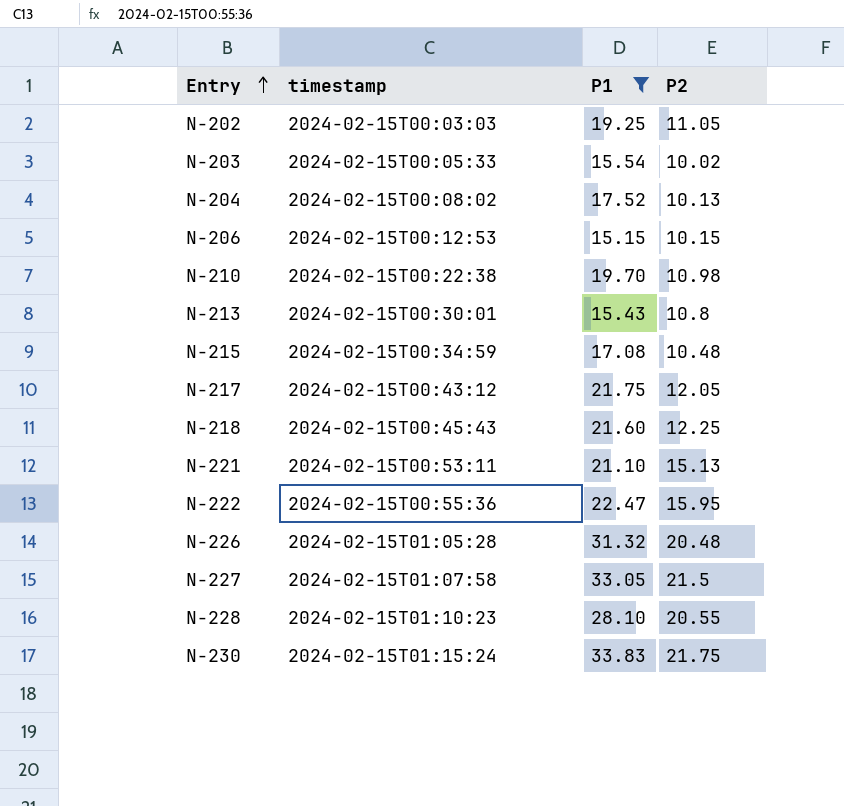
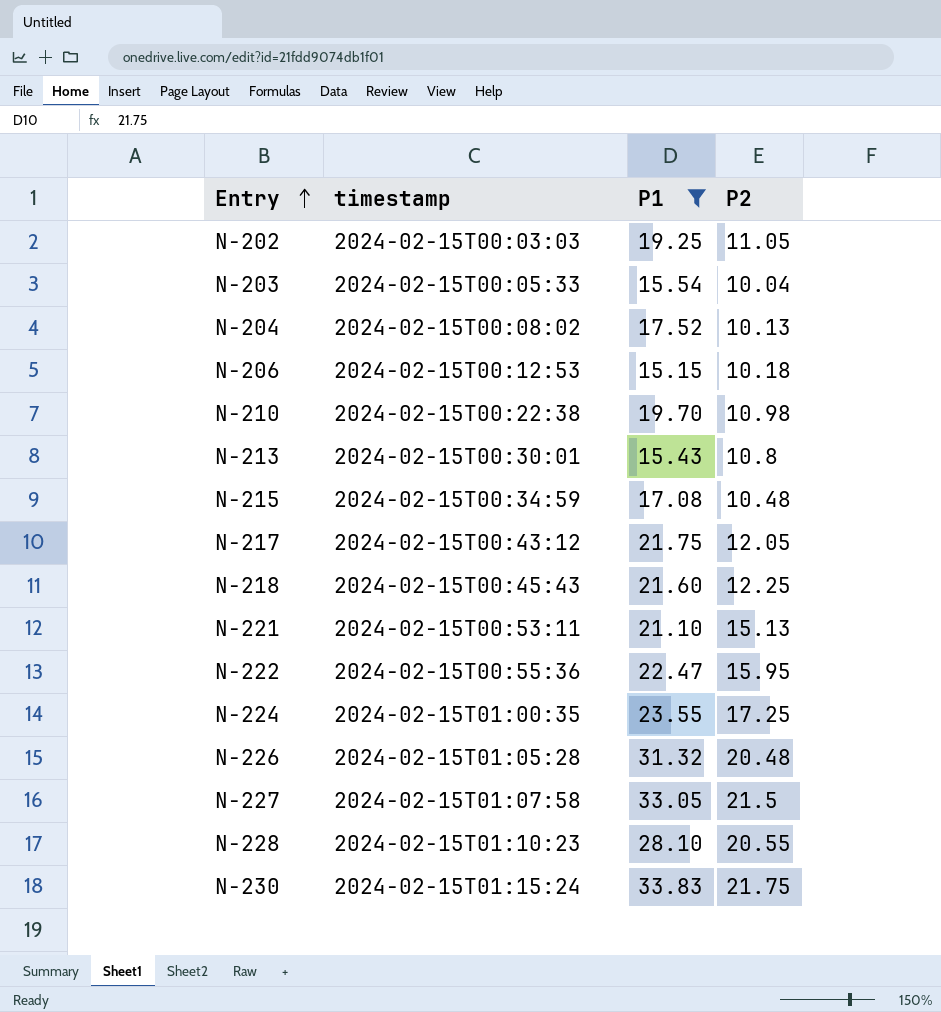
N-203 | P2: 10.02 -> 10.04
N-206 | P2: 10.15 -> 10.18
row N-224: none -> 2024-02-15T01:00:35 | 23.55 | 17.25

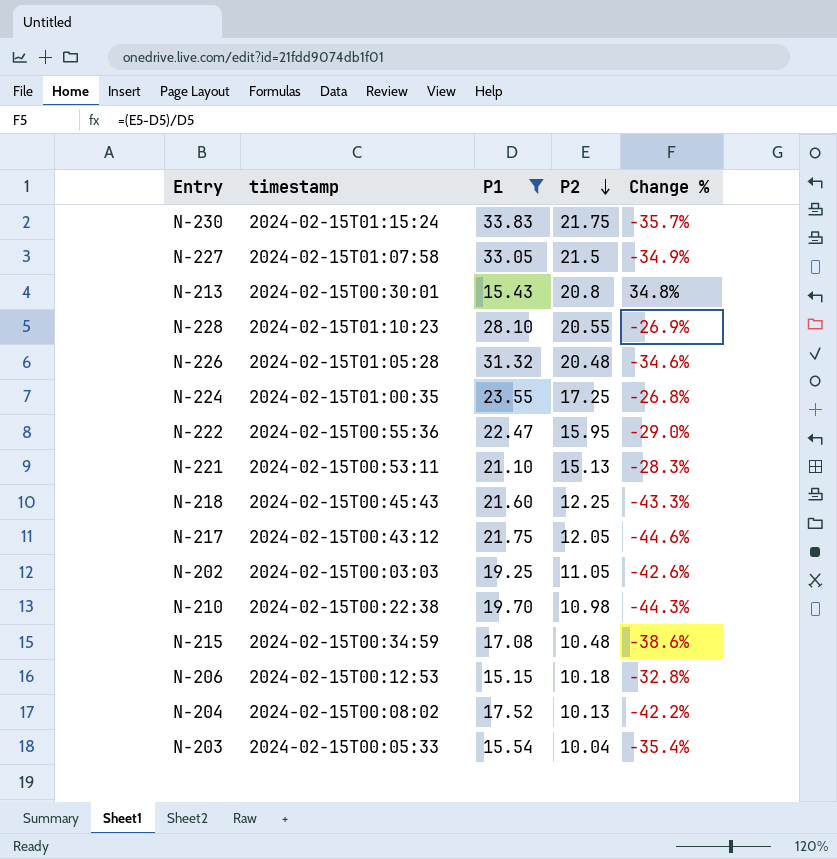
row order: Entry ascending -> P2 descending
column Change % | formula: none -> ([P2] - [P1]) / [P1]
N-213 | P2: 10.8 -> 20.8

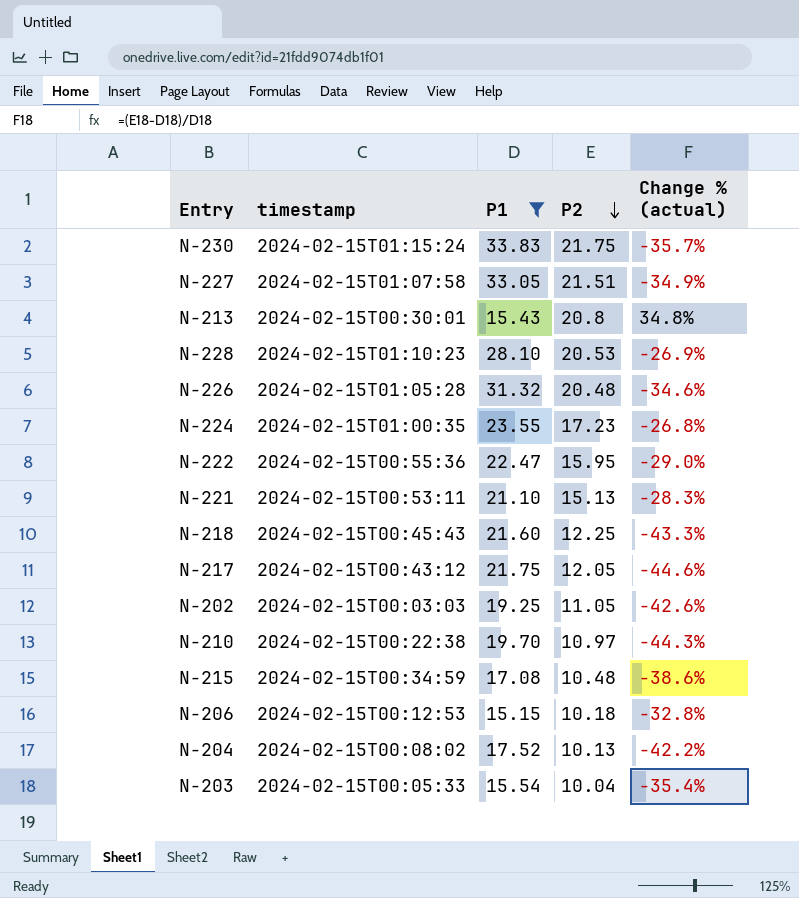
column name: Change % -> Change % (actual)
N-227 | P2: 21.5 -> 21.51
N-228 | P2: 20.55 -> 20.53
N-224 | P2: 17.25 -> 17.23
N-210 | P2: 10.98 -> 10.97

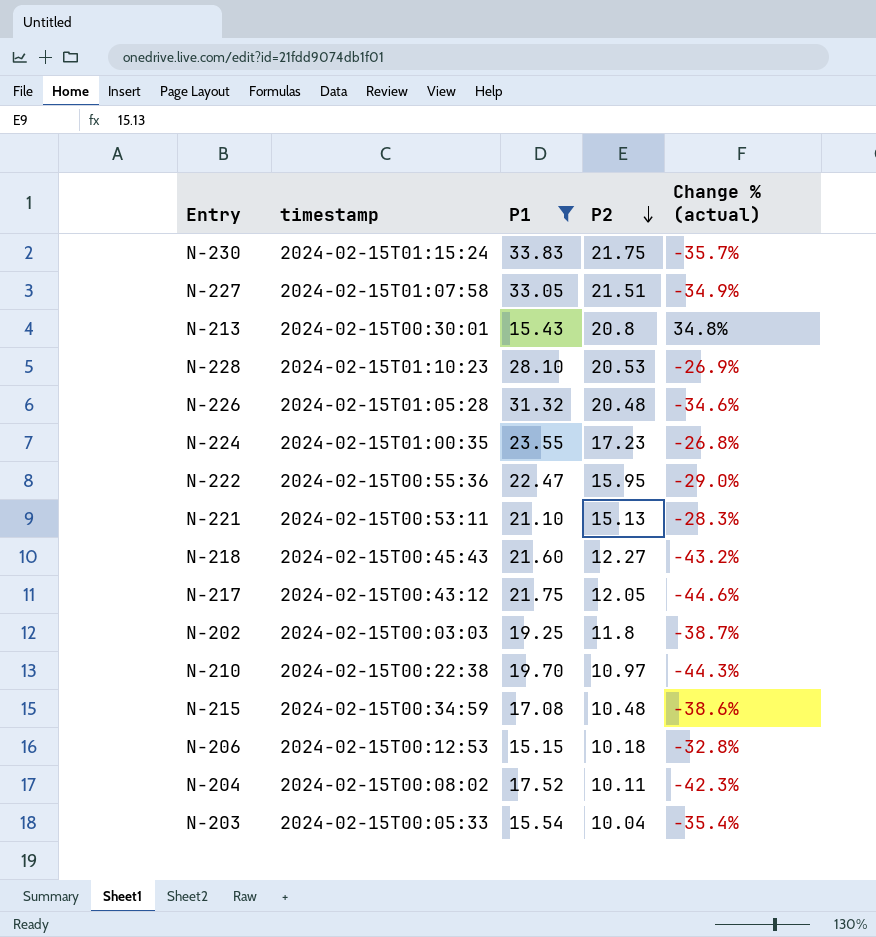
N-218 | P2: 12.25 -> 12.27
N-218 | Change % (actual): -43.3% -> -43.2%
N-202 | P2: 11.05 -> 11.8
N-202 | Change % (actual): -42.6% -> -38.7%
N-204 | P2: 10.13 -> 10.11
N-204 | Change % (actual): -42.2% -> -42.3%

